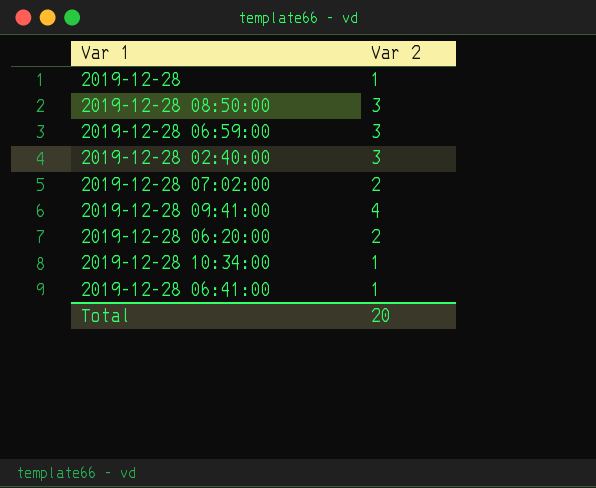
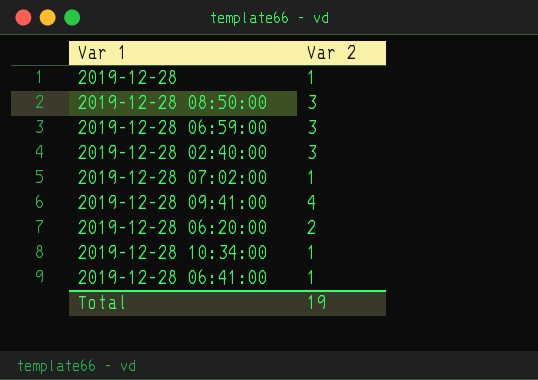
2019-12-28 07:02:00 | Var 2: 2 -> 1
Total | Var 2: 20 -> 19

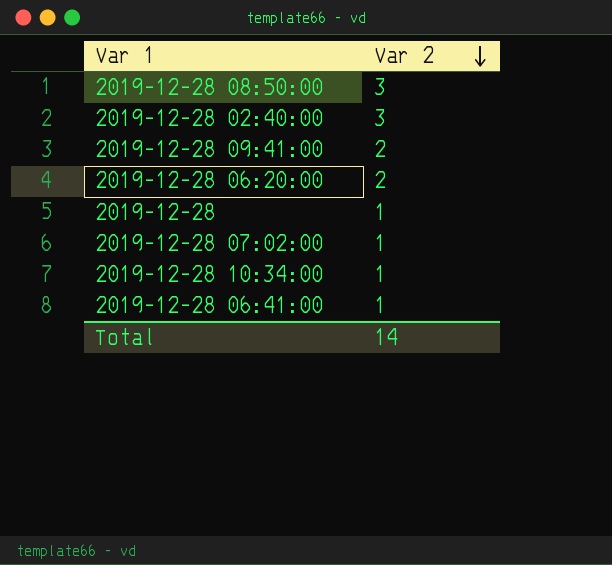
row order: none -> Var 2 descending
row 2019-12-28 06:59:00: 3 -> none
2019-12-28 09:41:00 | Var 2: 4 -> 2
Total | Var 2: 19 -> 14

